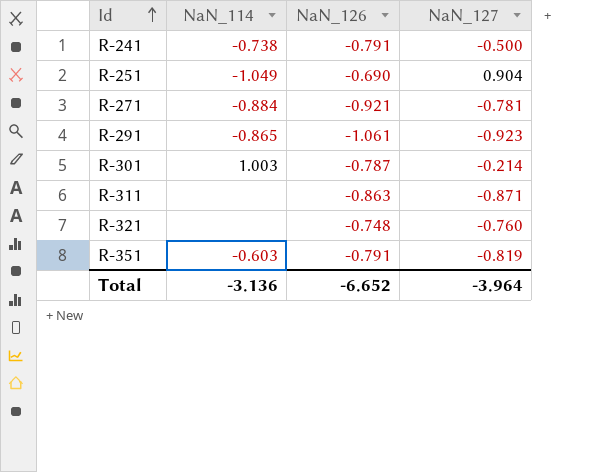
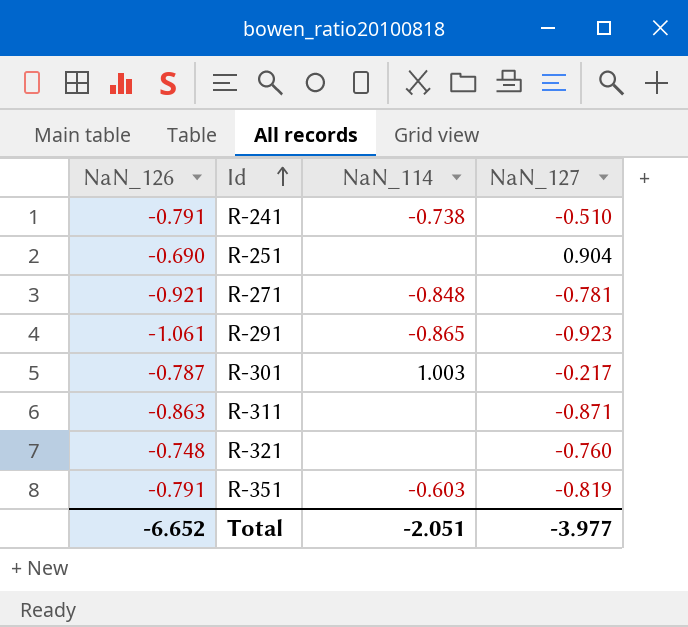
column NaN_126 | position: 3 -> 1
R-241 | NaN_127: -0.500 -> -0.510
R-251 | NaN_114: -1.049 -> none
R-271 | NaN_114: -0.884 -> -0.848
R-301 | NaN_127: -0.214 -> -0.217
Total | NaN_114: -3.136 -> -2.051
Total | NaN_127: -3.964 -> -3.977

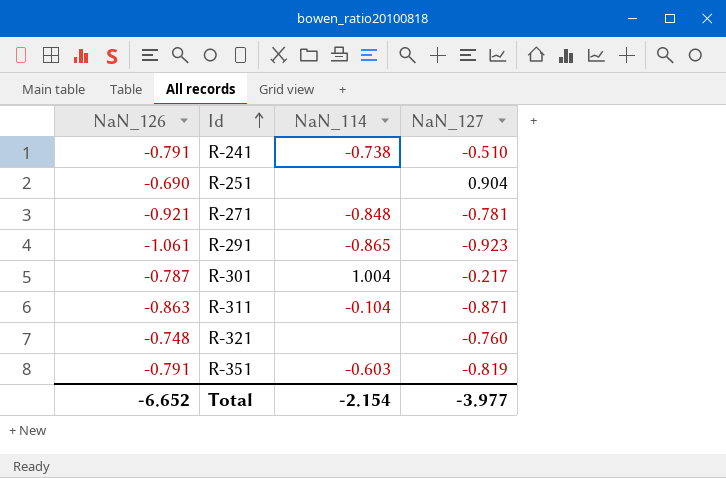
R-301 | NaN_114: 1.003 -> 1.004
R-311 | NaN_114: none -> -0.104
Total | NaN_114: -2.051 -> -2.154

